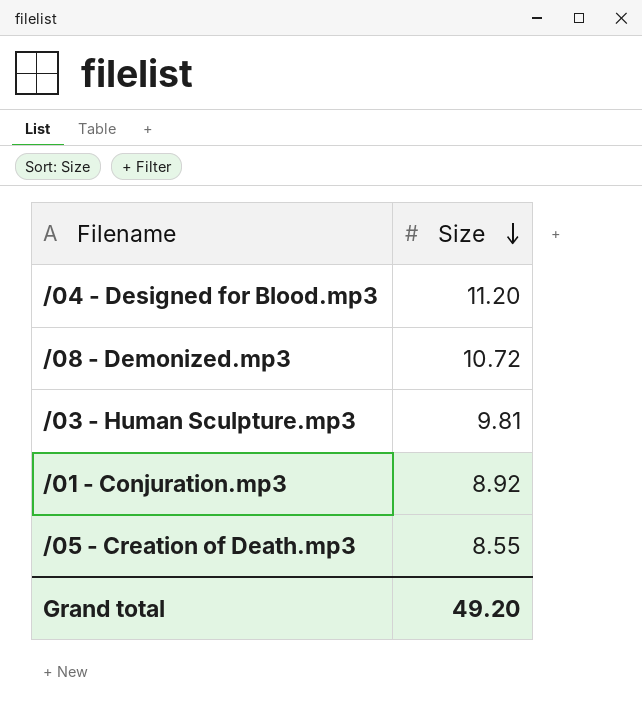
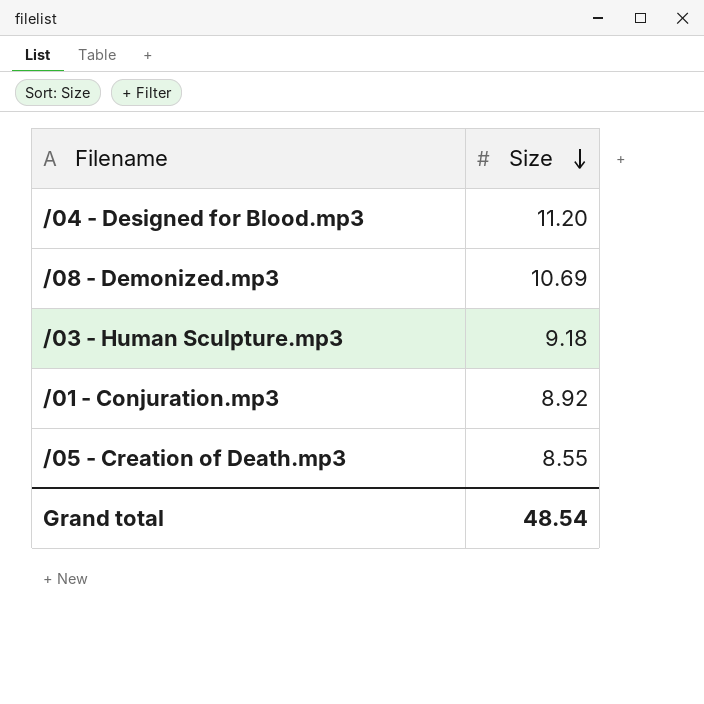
/08 - Demonized.mp3 | Size: 10.72 -> 10.69
/03 - Human Sculpture.mp3 | Size: 9.81 -> 9.18
Grand total | Size: 49.20 -> 48.54

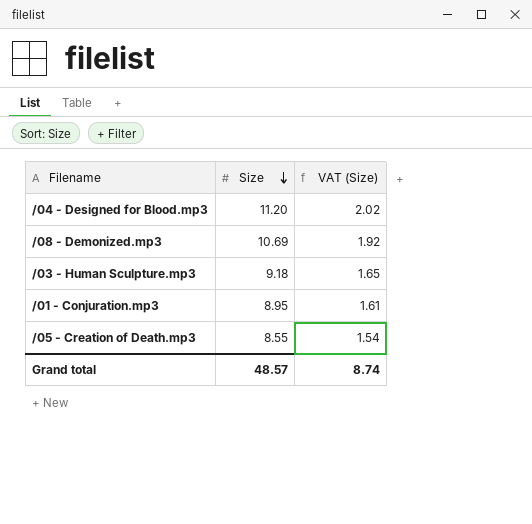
column VAT (Size) | formula: none -> [Size] * 0.18
/01 - Conjuration.mp3 | Size: 8.92 -> 8.95
Grand total | Size: 48.54 -> 48.57

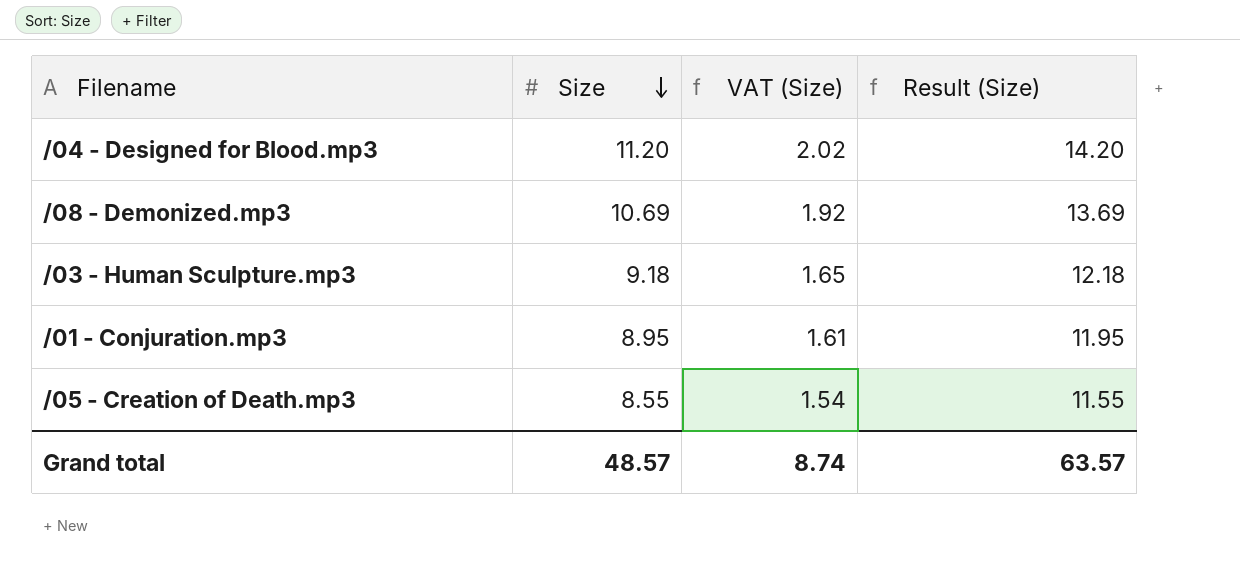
column Result (Size) | formula: none -> [Size] + 3

